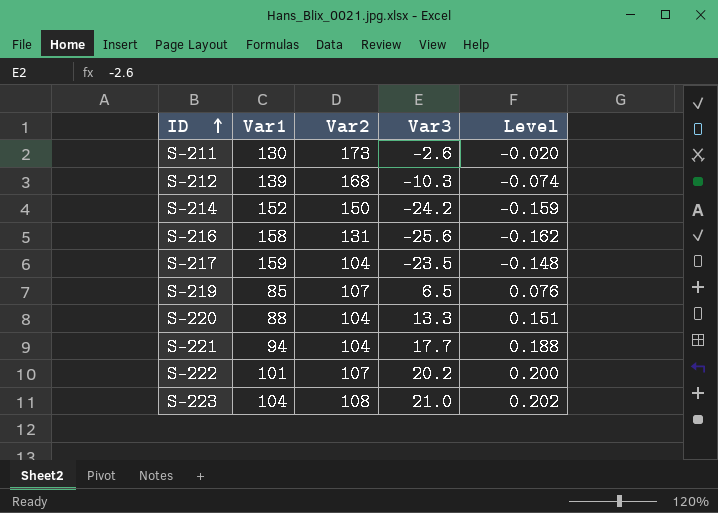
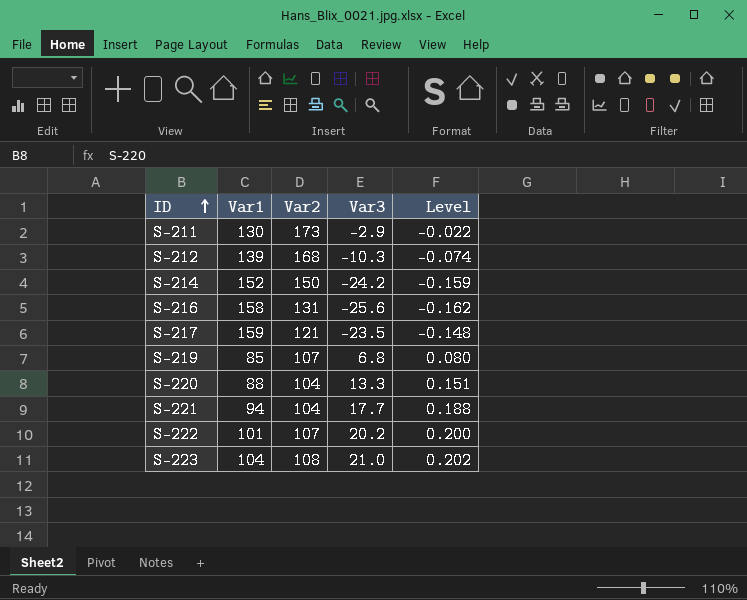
S-211 | Var3: -2.6 -> -2.9
S-211 | Level: -0.020 -> -0.022
S-217 | Var2: 104 -> 121
S-219 | Var3: 6.5 -> 6.8
S-219 | Level: 0.076 -> 0.080

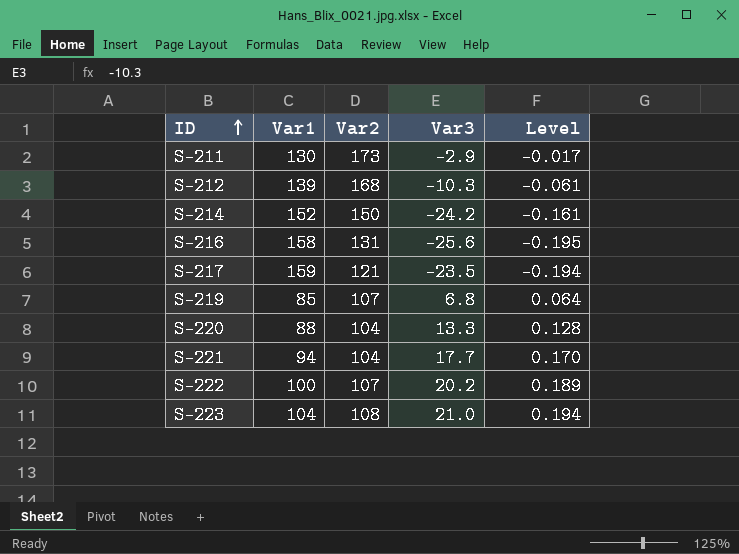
column Level | formula: [Var3] / [Var1] -> [Var3] / [Var2]
S-222 | Var1: 101 -> 100

